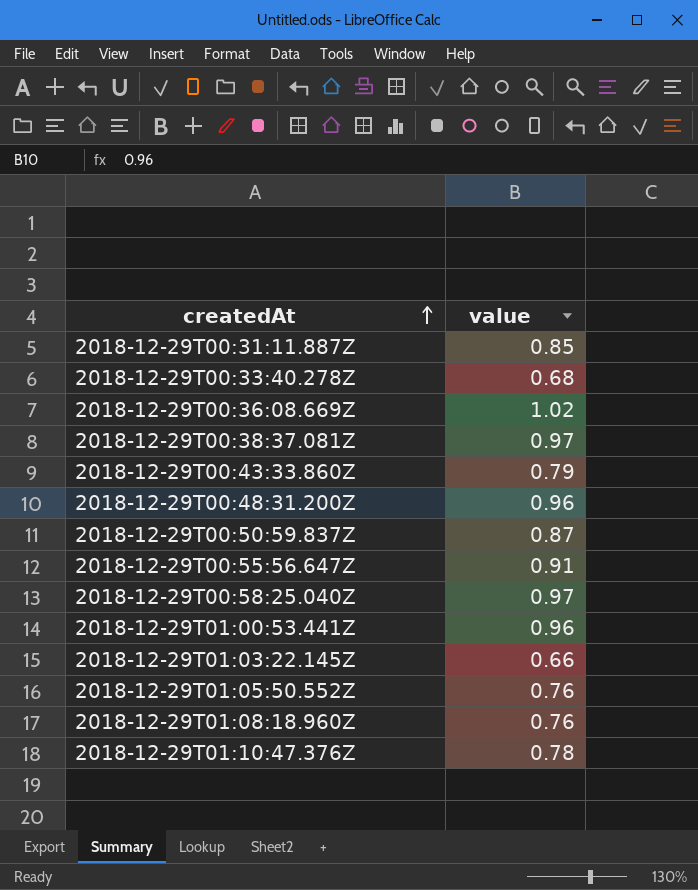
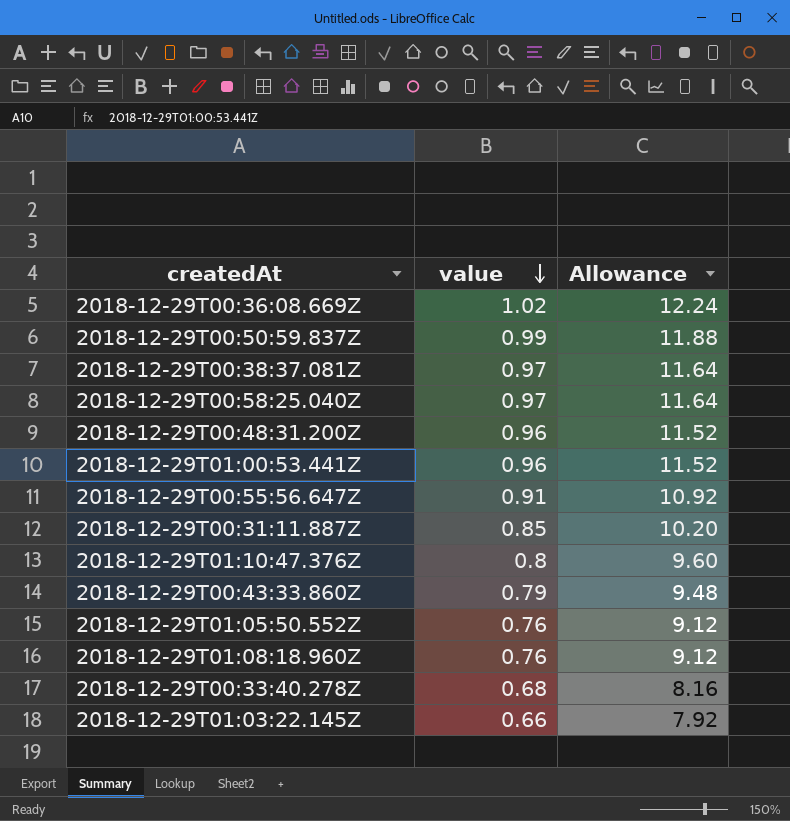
row order: createdAt ascending -> value descending
column Allowance | formula: none -> [value] * 12
2018-12-29T00:50:59.837Z | value: 0.87 -> 0.99
2018-12-29T01:10:47.376Z | value: 0.78 -> 0.8

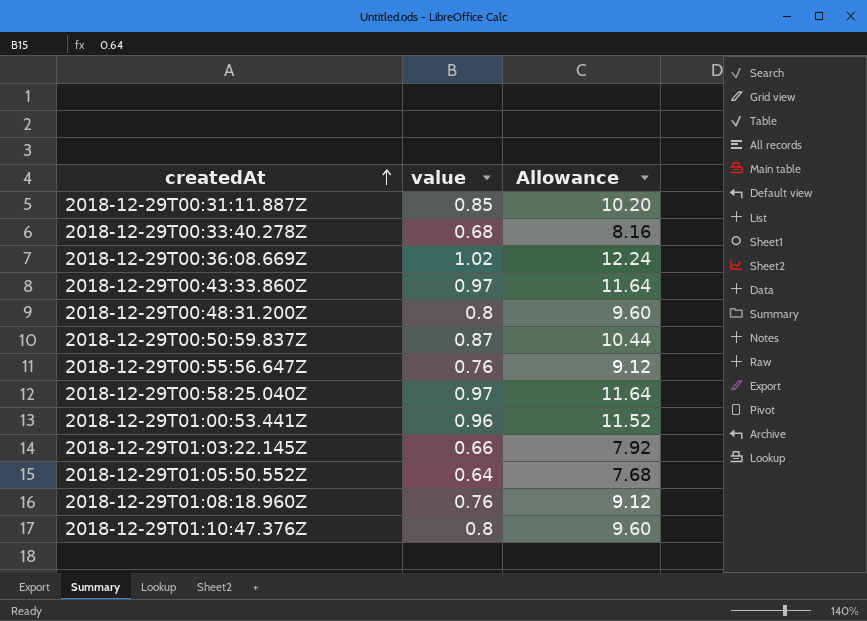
row order: value descending -> createdAt ascending
row 2018-12-29T00:38:37.081Z: 0.97 | 11.64 -> none
2018-12-29T00:43:33.860Z | value: 0.79 -> 0.97
2018-12-29T00:43:33.860Z | Allowance: 9.48 -> 11.64
2018-12-29T00:48:31.200Z | value: 0.96 -> 0.8
2018-12-29T00:48:31.200Z | Allowance: 11.52 -> 9.60
2018-12-29T00:50:59.837Z | value: 0.99 -> 0.87
2018-12-29T00:50:59.837Z | Allowance: 11.88 -> 10.44
2018-12-29T00:55:56.647Z | value: 0.91 -> 0.76
2018-12-29T00:55:56.647Z | Allowance: 10.92 -> 9.12
2018-12-29T01:05:50.552Z | value: 0.76 -> 0.64
2018-12-29T01:05:50.552Z | Allowance: 9.12 -> 7.68

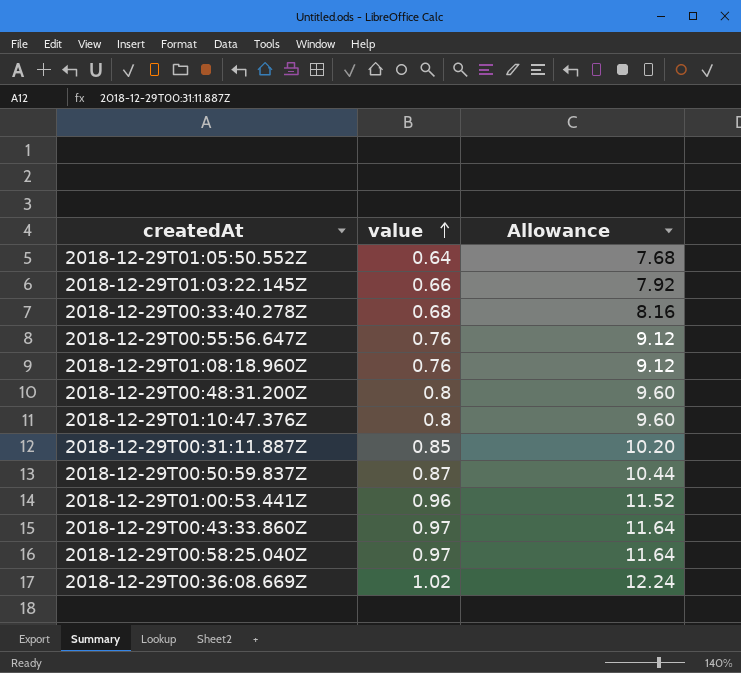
row order: createdAt ascending -> value ascending

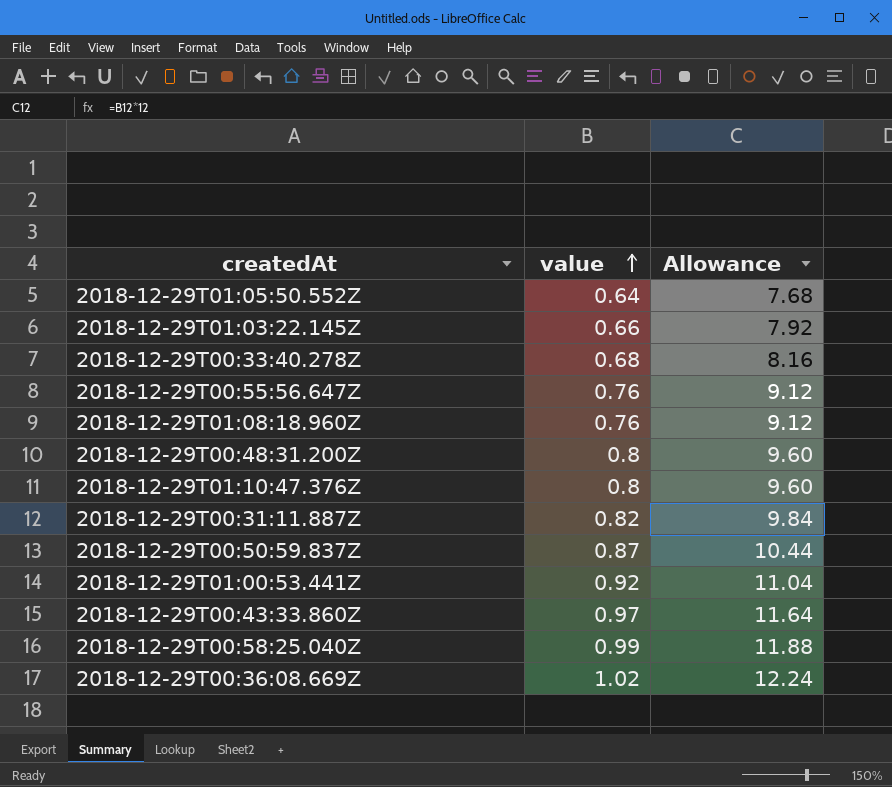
2018-12-29T00:31:11.887Z | value: 0.85 -> 0.82
2018-12-29T00:31:11.887Z | Allowance: 10.20 -> 9.84
2018-12-29T01:00:53.441Z | value: 0.96 -> 0.92
2018-12-29T01:00:53.441Z | Allowance: 11.52 -> 11.04
2018-12-29T00:58:25.040Z | value: 0.97 -> 0.99
2018-12-29T00:58:25.040Z | Allowance: 11.64 -> 11.88

